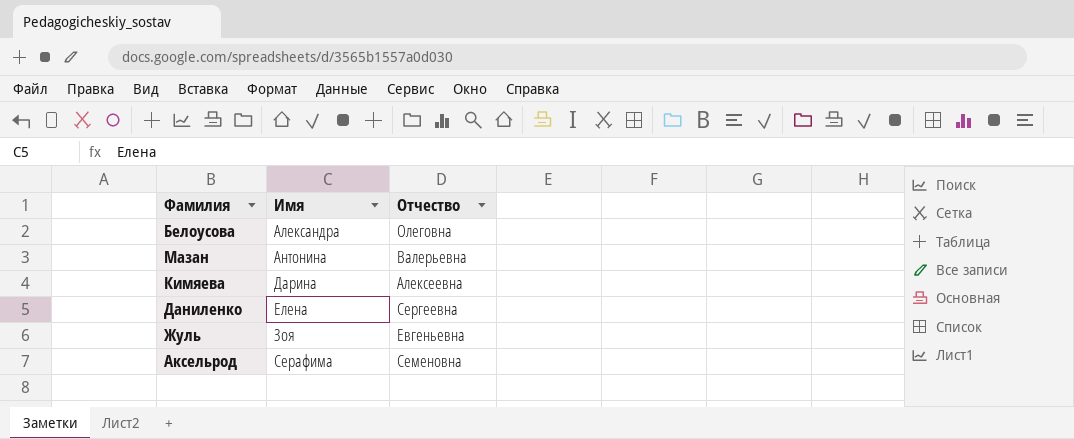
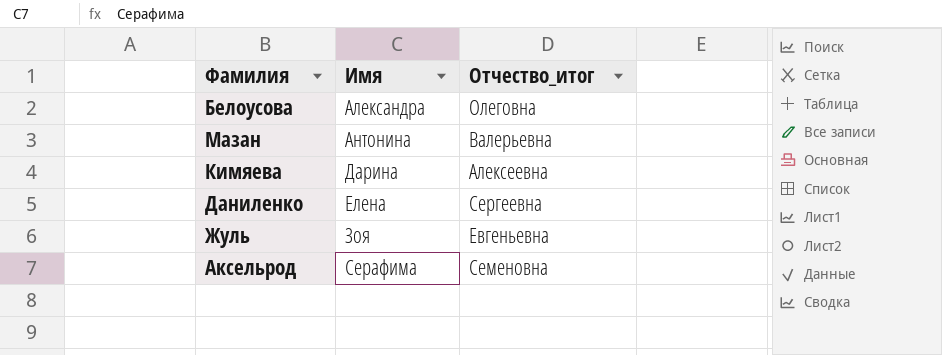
column name: Отчество -> Отчество_итог

